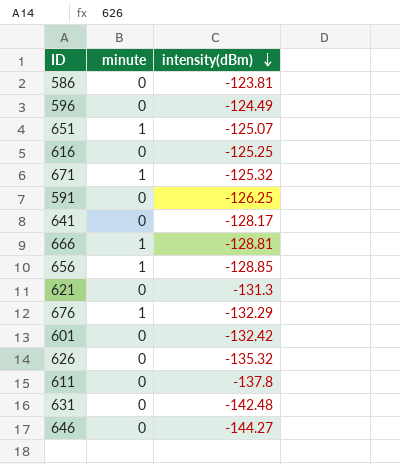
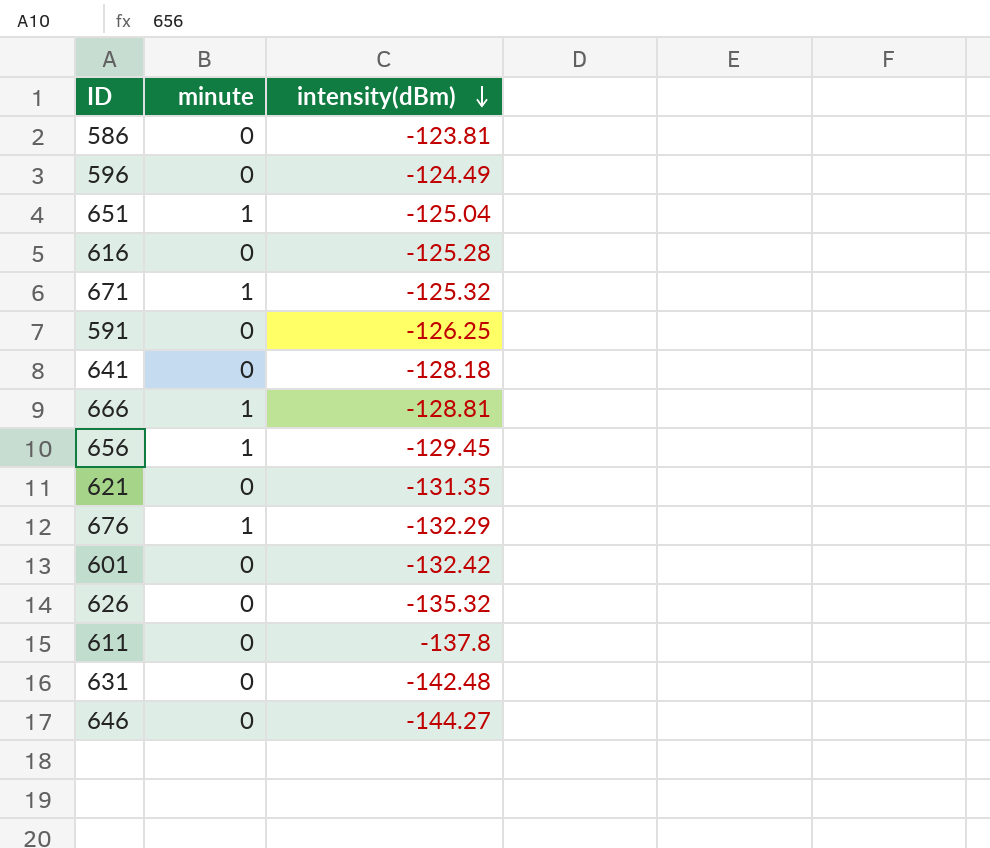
651 | intensity(dBm): -125.07 -> -125.04
616 | intensity(dBm): -125.25 -> -125.28
641 | intensity(dBm): -128.17 -> -128.18
656 | intensity(dBm): -128.85 -> -129.45
621 | intensity(dBm): -131.3 -> -131.35

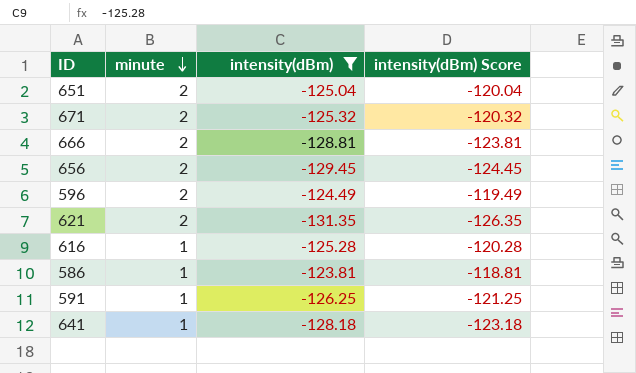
filter: none -> intensity(dBm) >= -131.35
row order: intensity(dBm) descending -> minute descending
column intensity(dBm) Score | formula: none -> [intensity(dBm)] + 5
651 | minute: 1 -> 2
671 | minute: 1 -> 2
666 | minute: 1 -> 2
656 | minute: 1 -> 2
596 | minute: 0 -> 2
621 | minute: 0 -> 2
616 | minute: 0 -> 1
586 | minute: 0 -> 1
591 | minute: 0 -> 1
641 | minute: 0 -> 1

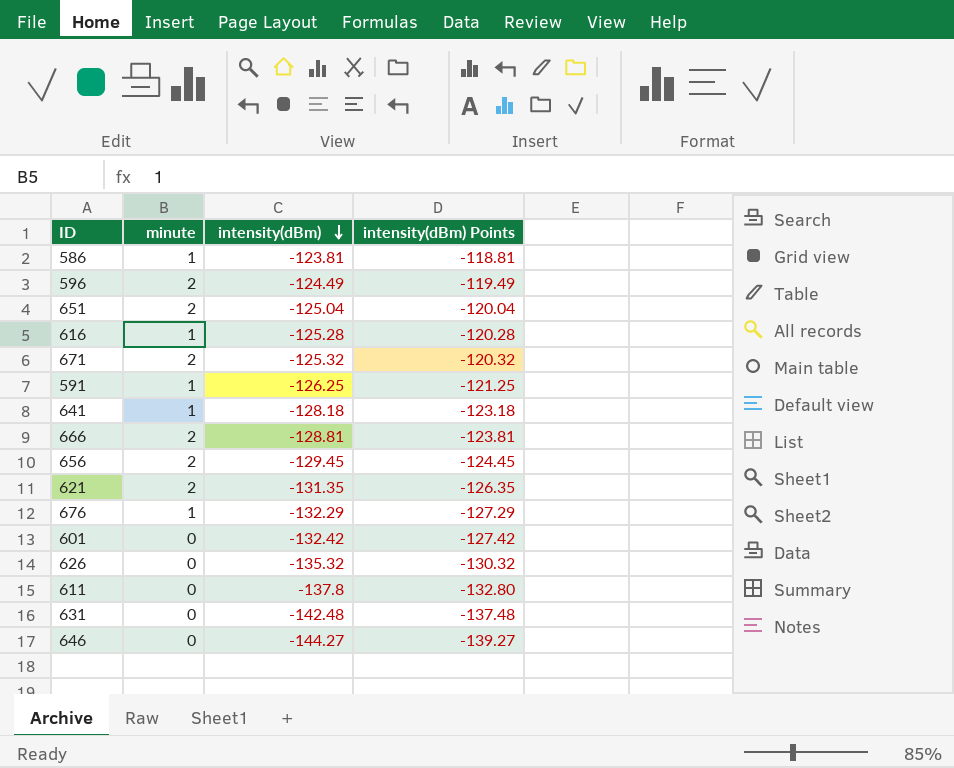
filter: intensity(dBm) >= -131.35 -> none
row order: minute descending -> intensity(dBm) descending
column name: intensity(dBm) Score -> intensity(dBm) Points

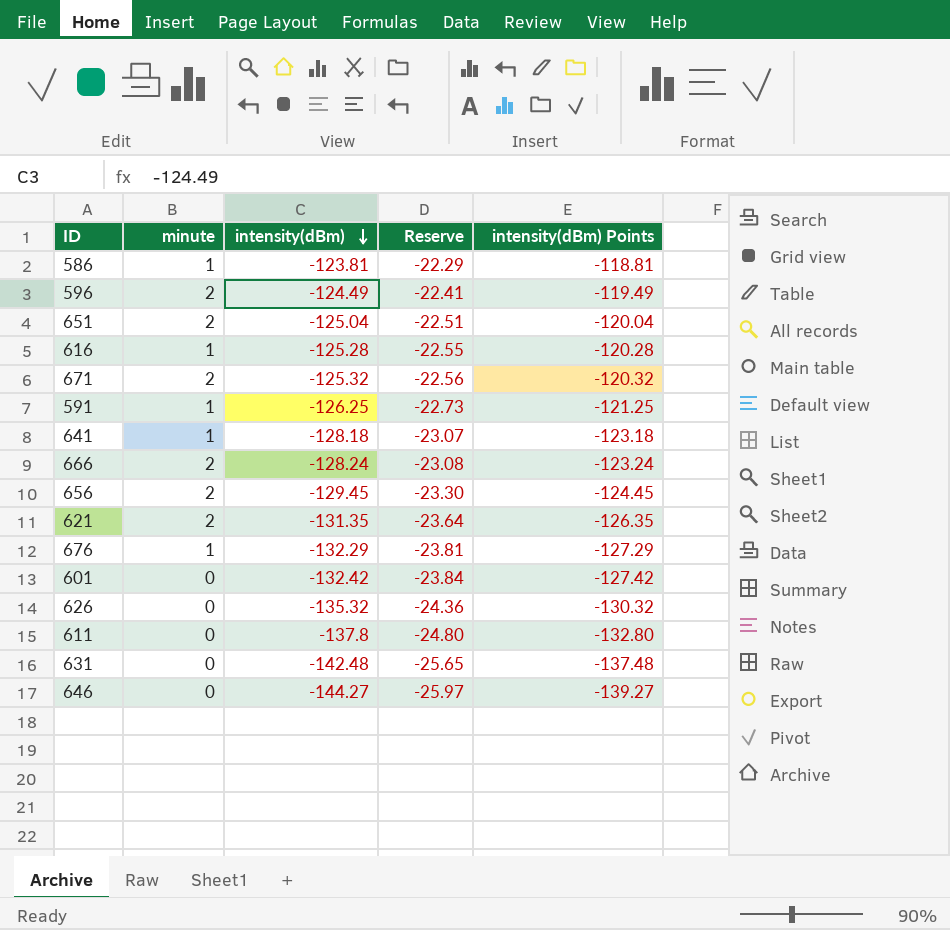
column Reserve | formula: none -> [intensity(dBm)] * 0.18
666 | intensity(dBm): -128.81 -> -128.24
666 | intensity(dBm) Points: -123.81 -> -123.24

